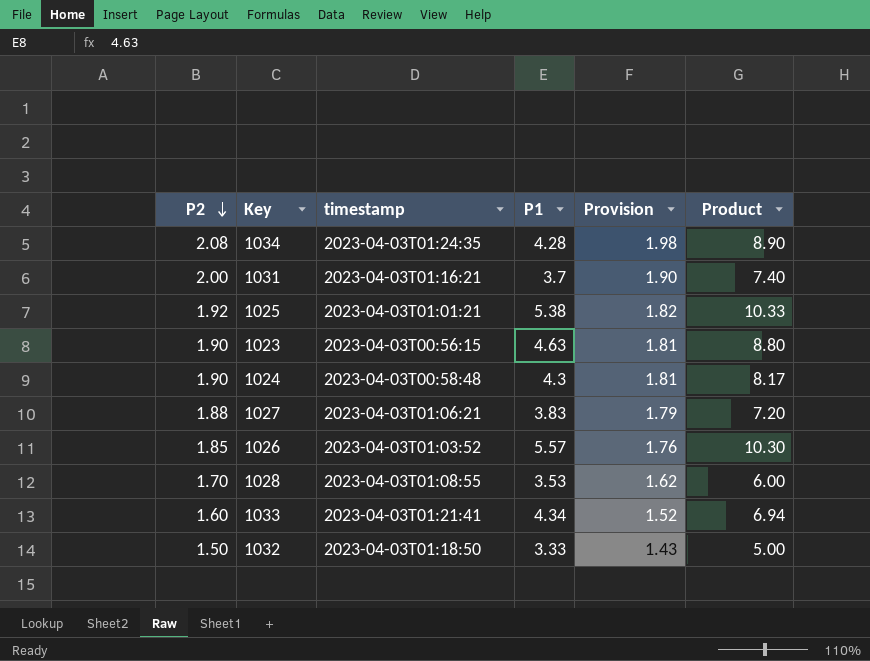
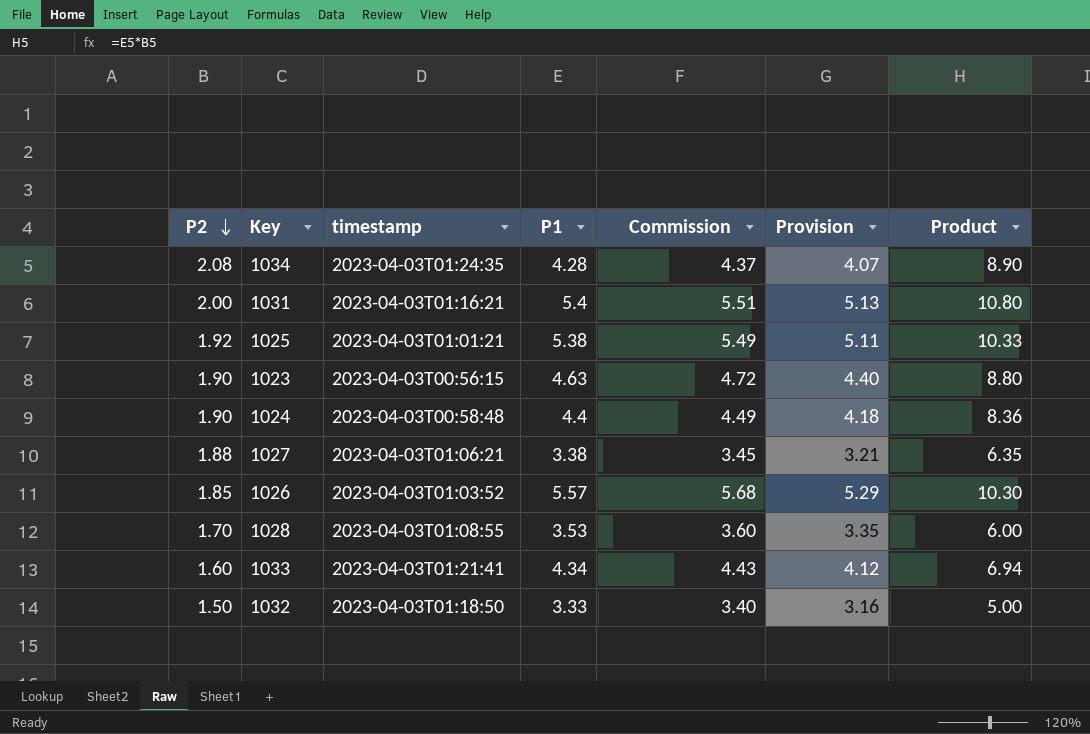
column Commission | formula: none -> [P1] * 1.02
column Provision | formula: [P2] * 0.95 -> [P1] * 0.95
1031 | P1: 3.7 -> 5.4
1031 | Product: 7.40 -> 10.80
1024 | P1: 4.3 -> 4.4
1024 | Product: 8.17 -> 8.36
1027 | P1: 3.83 -> 3.38
1027 | Product: 7.20 -> 6.35

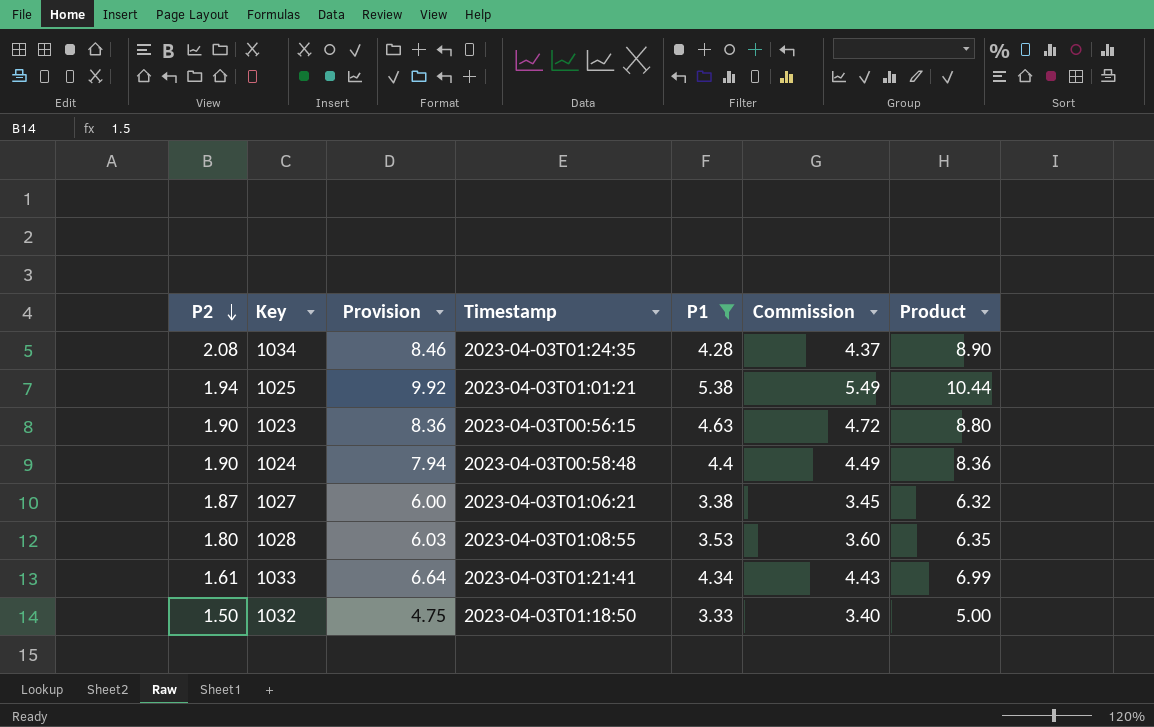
filter: none -> P1 <= 5.38
column Provision | formula: [P1] * 0.95 -> [Product] * 0.95
column Provision | position: 6 -> 3
column name: timestamp -> Timestamp
1025 | P2: 1.92 -> 1.94
1025 | Product: 10.33 -> 10.44
1027 | P2: 1.88 -> 1.87
1027 | Product: 6.35 -> 6.32
1028 | P2: 1.70 -> 1.80
1028 | Product: 6.00 -> 6.35
1033 | P2: 1.60 -> 1.61
1033 | Product: 6.94 -> 6.99

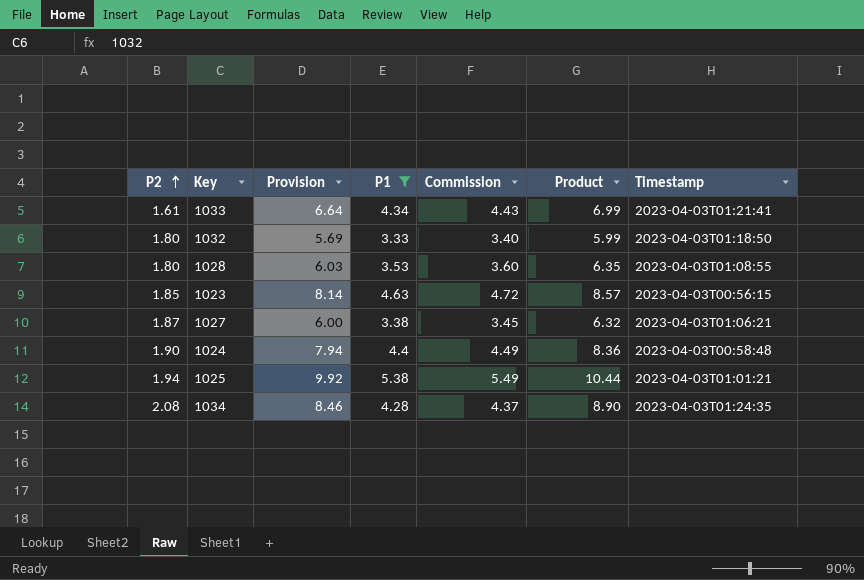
row order: P2 descending -> P2 ascending
column Timestamp | position: 4 -> 7
1032 | P2: 1.50 -> 1.80
1032 | Provision: 4.75 -> 5.69
1032 | Product: 5.00 -> 5.99
1023 | P2: 1.90 -> 1.85
1023 | Provision: 8.36 -> 8.14
1023 | Product: 8.80 -> 8.57

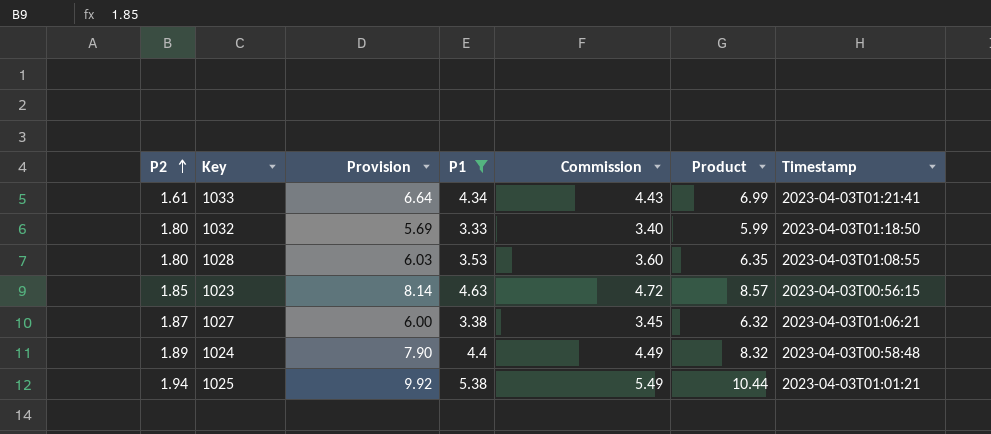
row 1034: 2.08 | 8.46 | 4.28 | 4.37 | 8.90 | 2023-04-03T01:24:35 -> none
1024 | P2: 1.90 -> 1.89
1024 | Provision: 7.94 -> 7.90
1024 | Product: 8.36 -> 8.32

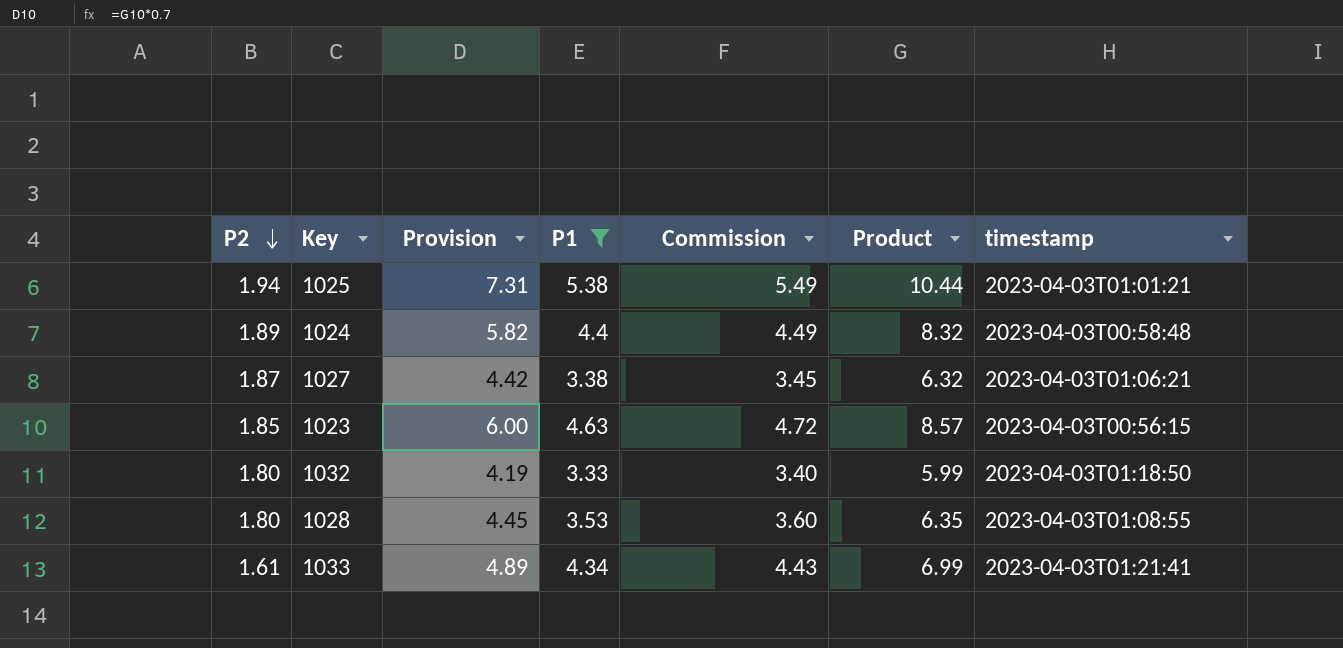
row order: P2 ascending -> P2 descending
column Provision | formula: [Product] * 0.95 -> [Product] * 0.7
column name: Timestamp -> timestamp

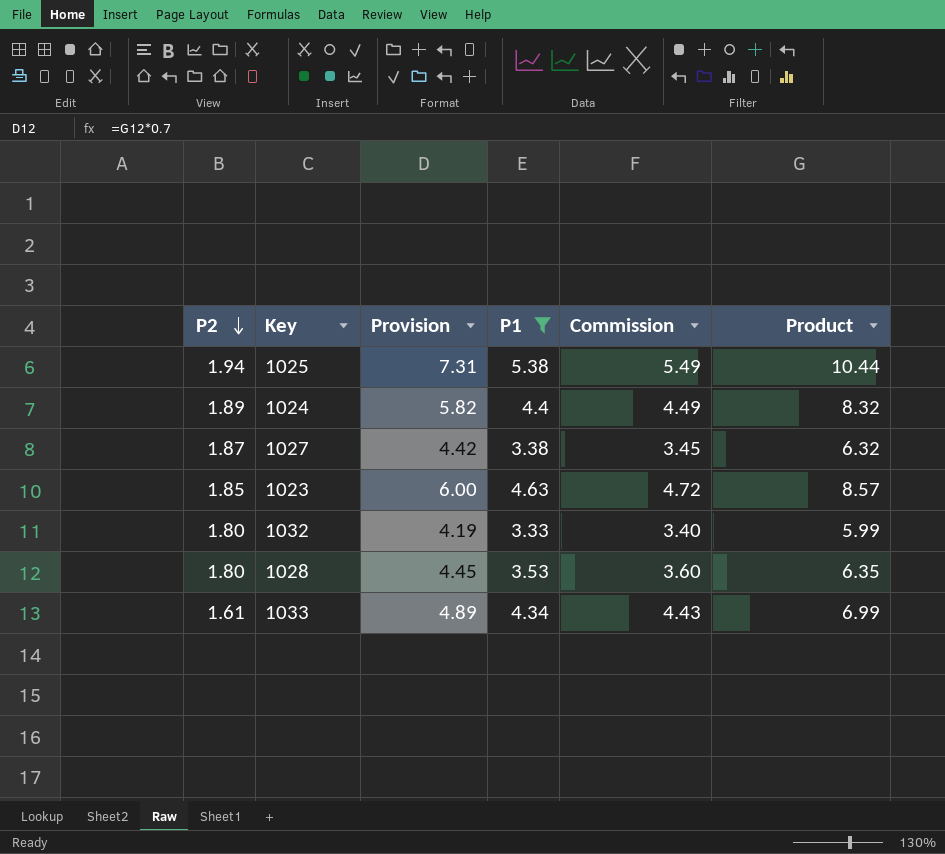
column timestamp | position: 7 -> none

